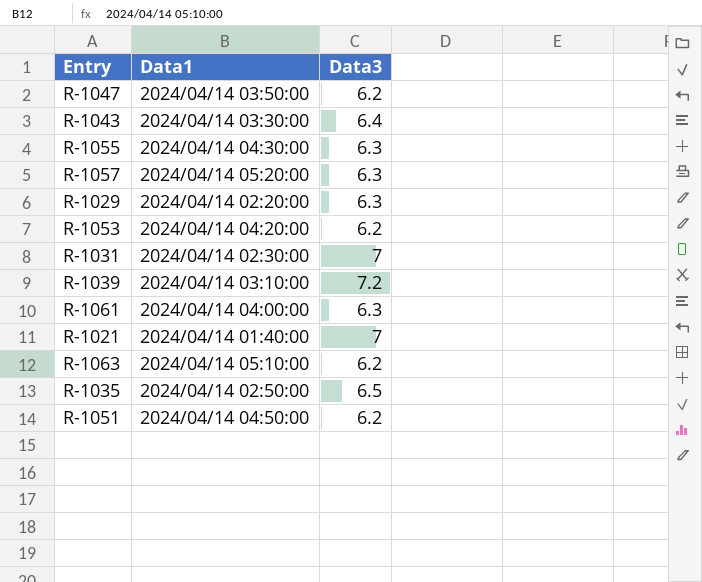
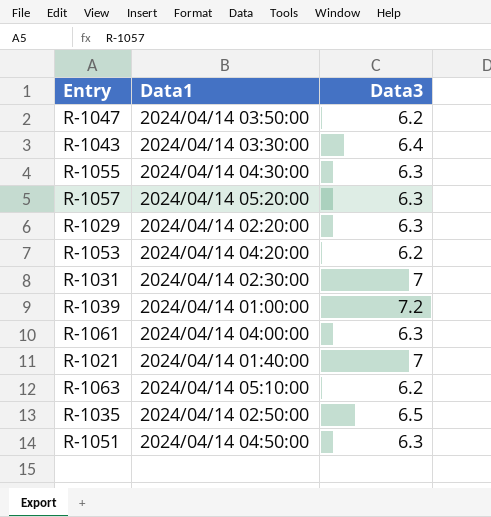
R-1039 | Data1: 2024/04/14 03:10:00 -> 2024/04/14 01:00:00
R-1051 | Data3: 6.2 -> 6.3

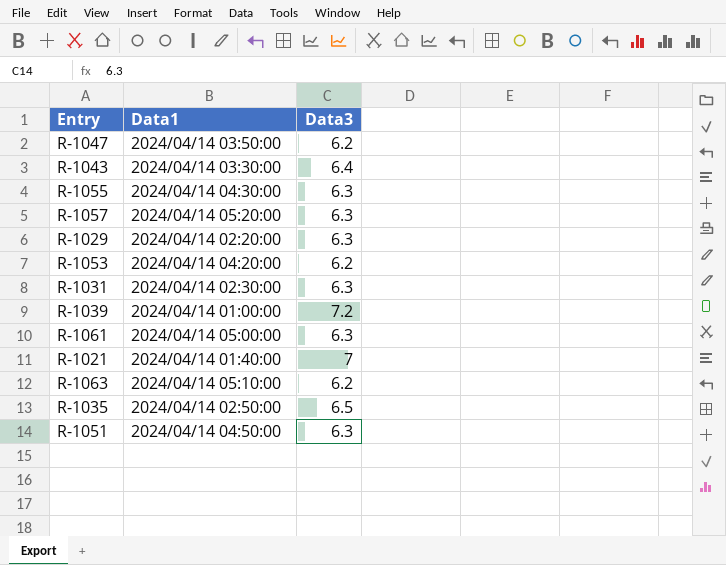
R-1031 | Data3: 7 -> 6.3
R-1061 | Data1: 2024/04/14 04:00:00 -> 2024/04/14 05:00:00

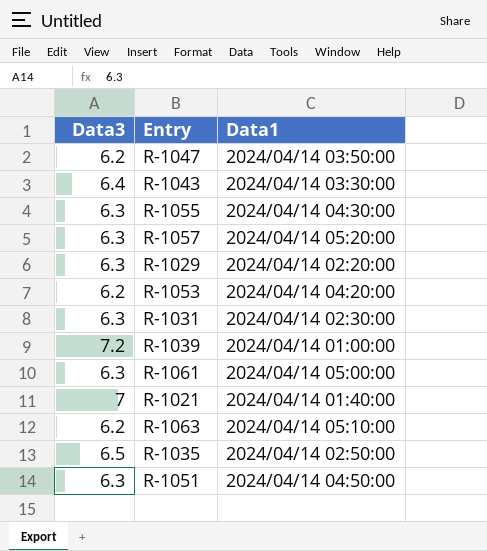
column Data3 | position: 3 -> 1

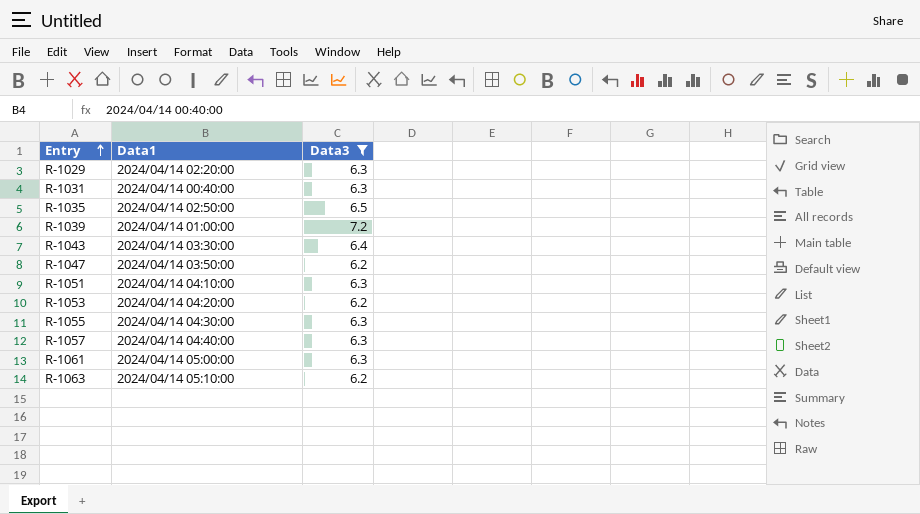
filter: none -> Data3 != 7
row order: none -> Entry ascending
column Data3 | position: 1 -> 3
R-1031 | Data1: 2024/04/14 02:30:00 -> 2024/04/14 00:40:00
R-1051 | Data1: 2024/04/14 04:50:00 -> 2024/04/14 04:10:00
R-1057 | Data1: 2024/04/14 05:20:00 -> 2024/04/14 04:40:00

